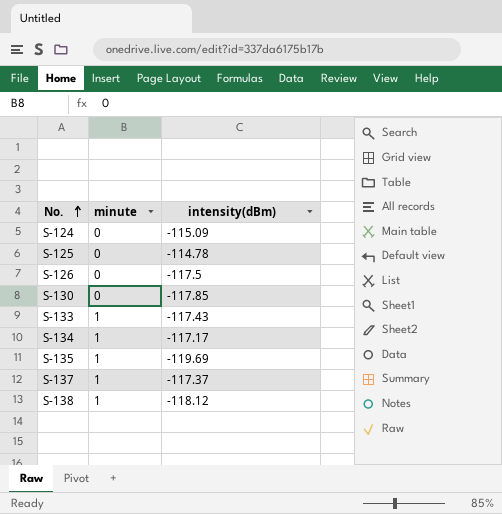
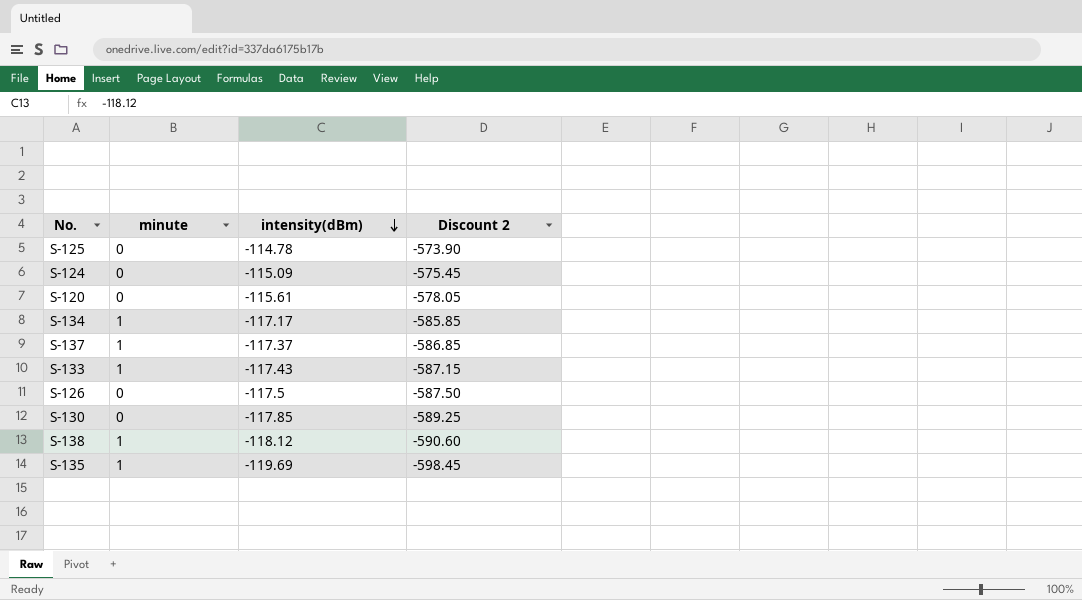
row order: No. ascending -> intensity(dBm) descending
column Discount 2 | formula: none -> [intensity(dBm)] * 5
row S-120: none -> 0 | -115.61 | -578.05

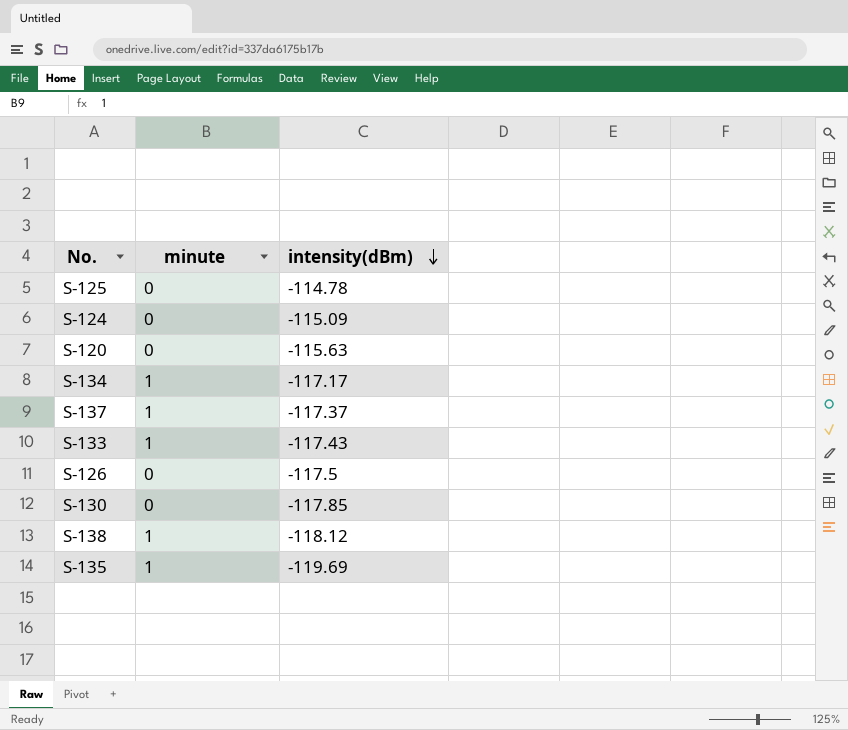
column Discount 2 | formula: [intensity(dBm)] * 5 -> none
S-120 | intensity(dBm): -115.61 -> -115.63

